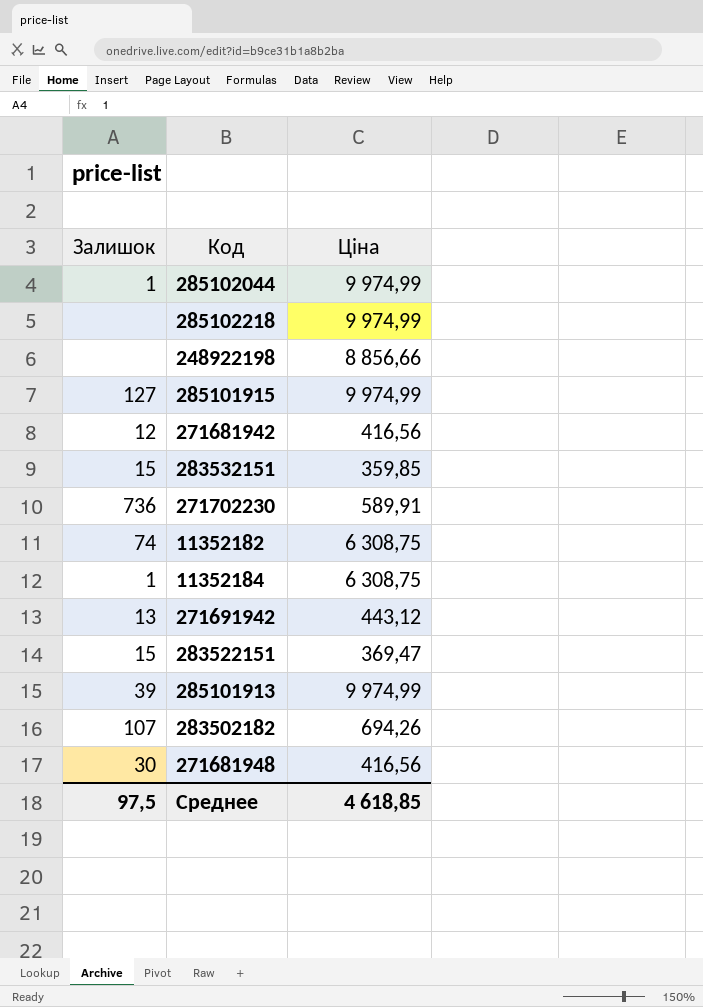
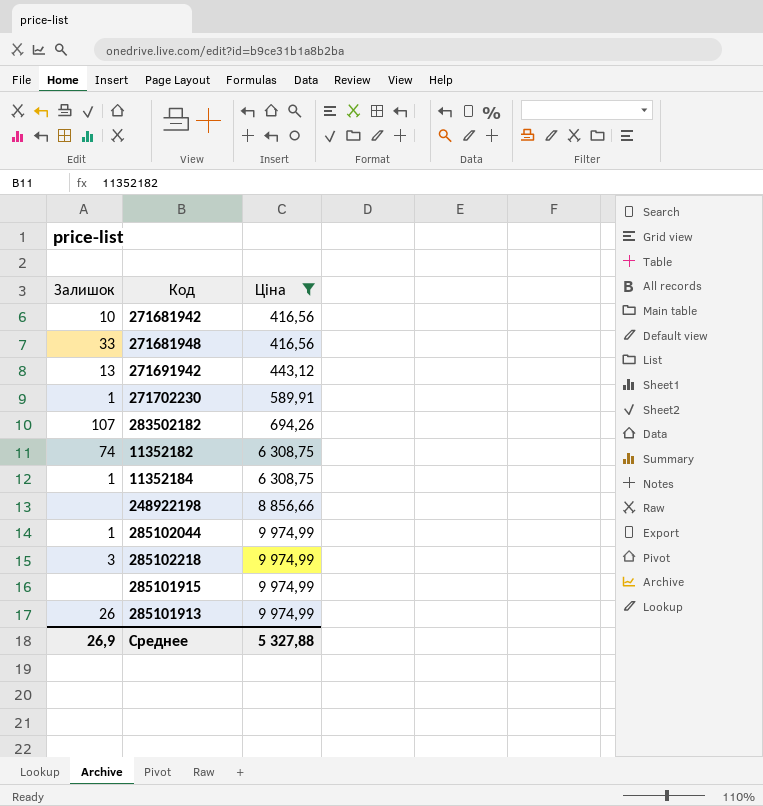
filter: none -> Ціна >= 416,56
row order: none -> Ціна ascending
271681942 | Залишок: 12 -> 10
271681948 | Залишок: 30 -> 33
271702230 | Залишок: 736 -> 1
285102218 | Залишок: none -> 3
285101915 | Залишок: 127 -> none
285101913 | Залишок: 39 -> 26
Среднее | Залишок: 97,5 -> 26,9
Среднее | Ціна: 4 618,85 -> 5 327,88

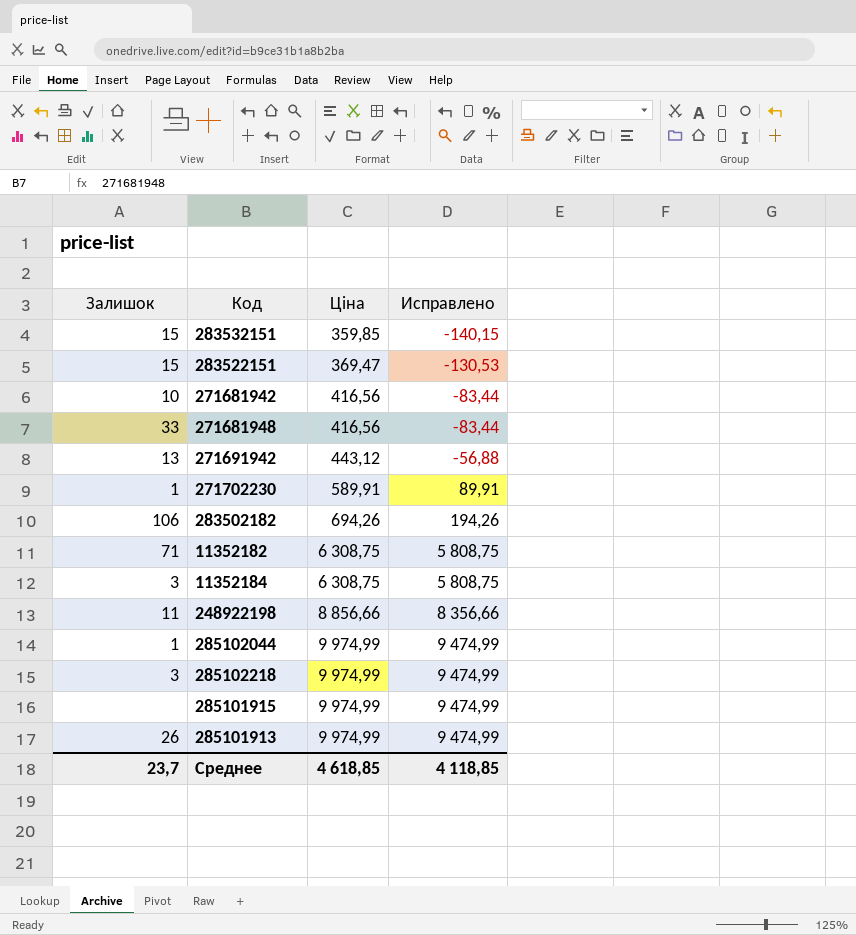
filter: Ціна >= 416,56 -> none
column Исправлено | formula: none -> [Ціна] - 500
283502182 | Залишок: 107 -> 106
11352182 | Залишок: 74 -> 71
11352184 | Залишок: 1 -> 3
248922198 | Залишок: none -> 11
Среднее | Залишок: 26,9 -> 23,7
Среднее | Ціна: 5 327,88 -> 4 618,85

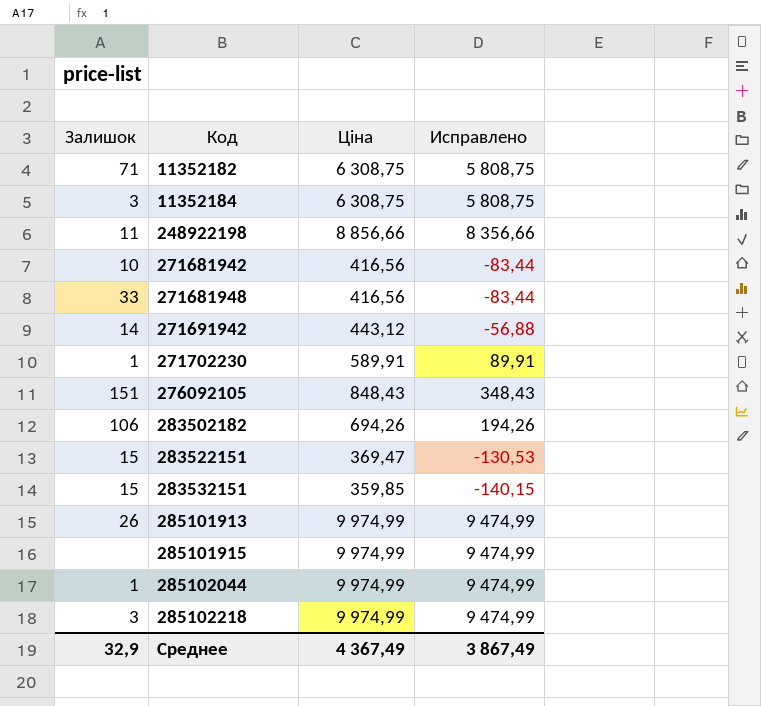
row order: Ціна ascending -> Код ascending
271691942 | Залишок: 13 -> 14
row 276092105: none -> 151 | 848,43 | 348,43
Среднее | Залишок: 23,7 -> 32,9
Среднее | Ціна: 4 618,85 -> 4 367,49
Среднее | Исправлено: 4 118,85 -> 3 867,49

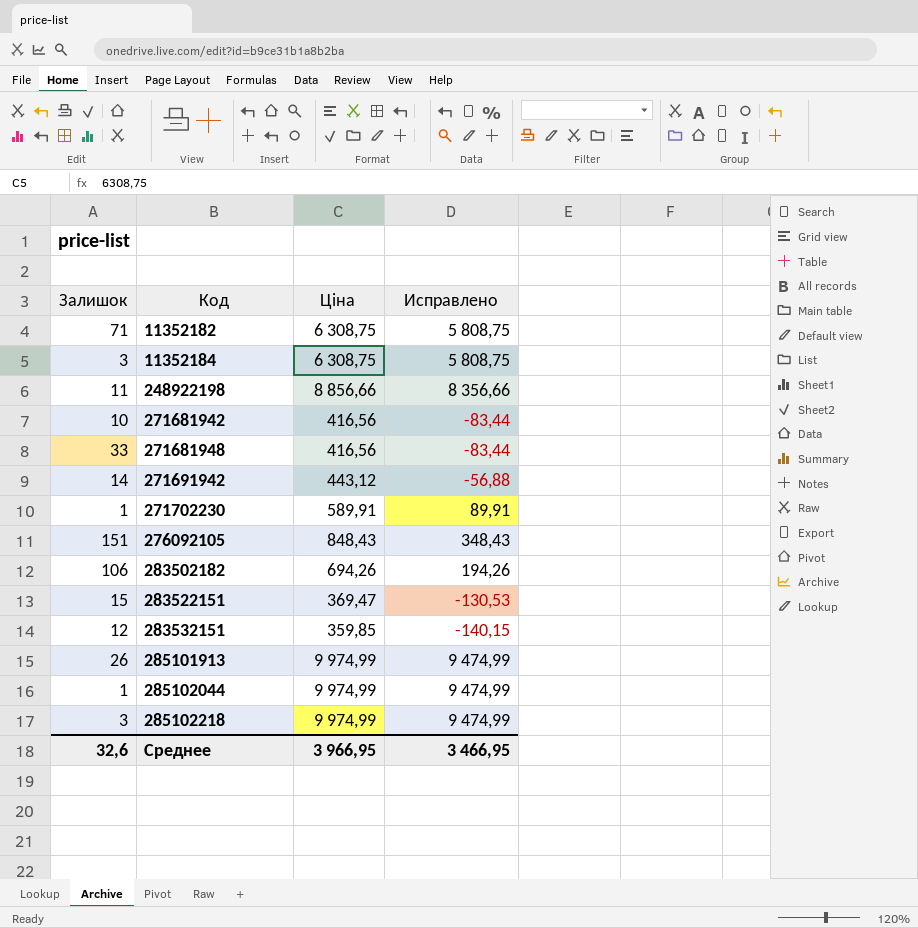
row 285101915: none | 9 974,99 | 9 474,99 -> none
283532151 | Залишок: 15 -> 12
Среднее | Залишок: 32,9 -> 32,6
Среднее | Ціна: 4 367,49 -> 3 966,95
Среднее | Исправлено: 3 867,49 -> 3 466,95

